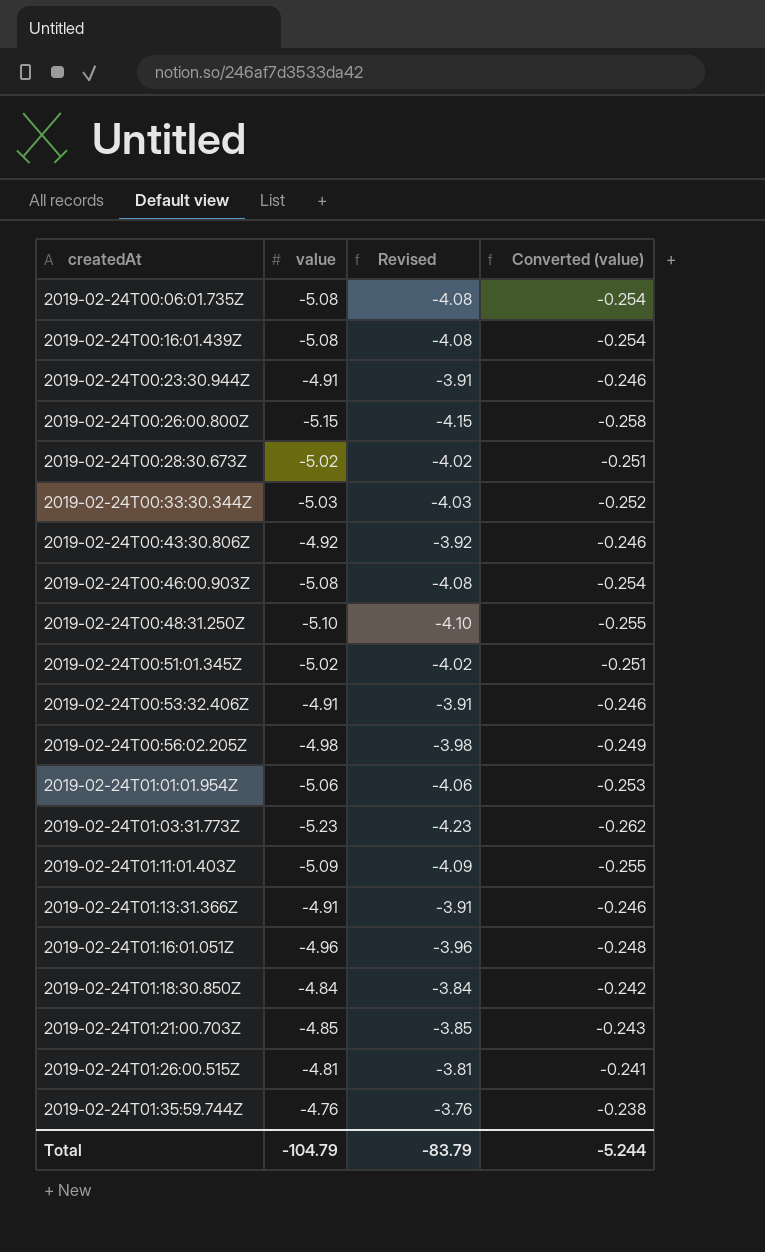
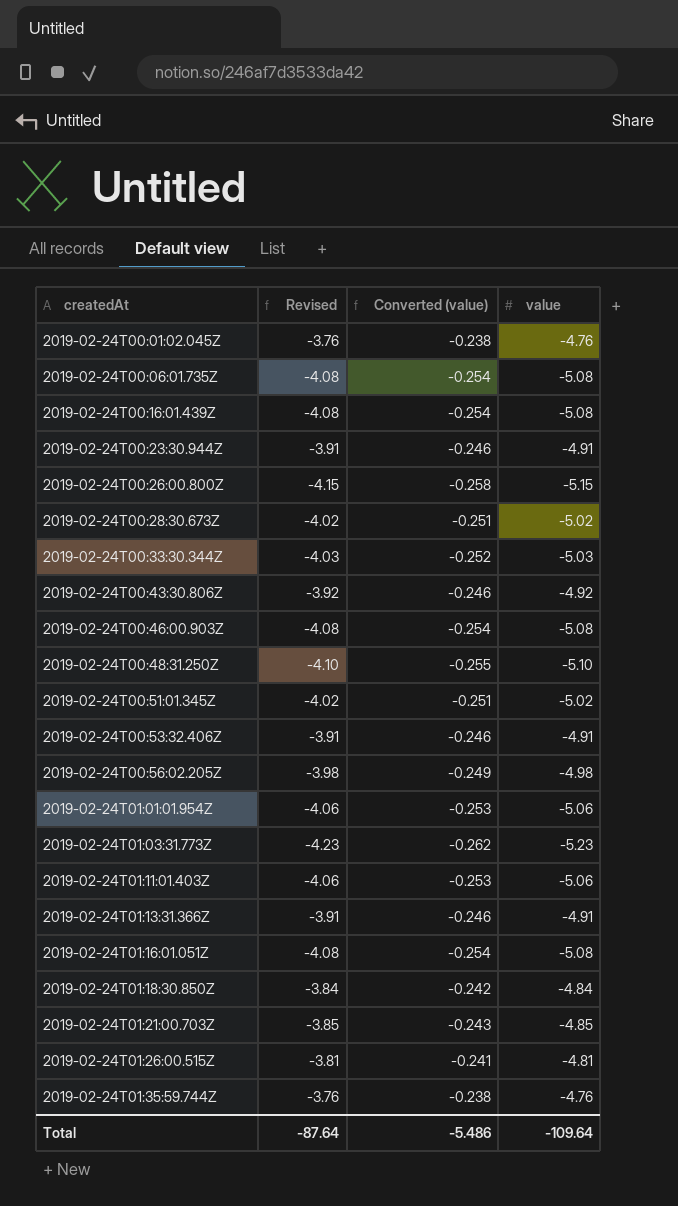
column value | position: 2 -> 4
row 2019-02-24T00:01:02.045Z: none -> -3.76 | -0.238 | -4.76
2019-02-24T01:11:01.403Z | Revised: -4.09 -> -4.06
2019-02-24T01:11:01.403Z | Converted (value): -0.255 -> -0.253
2019-02-24T01:11:01.403Z | value: -5.09 -> -5.06
2019-02-24T01:16:01.051Z | Revised: -3.96 -> -4.08
2019-02-24T01:16:01.051Z | Converted (value): -0.248 -> -0.254
2019-02-24T01:16:01.051Z | value: -4.96 -> -5.08
Total | Revised: -83.79 -> -87.64
Total | Converted (value): -5.244 -> -5.486
Total | value: -104.79 -> -109.64

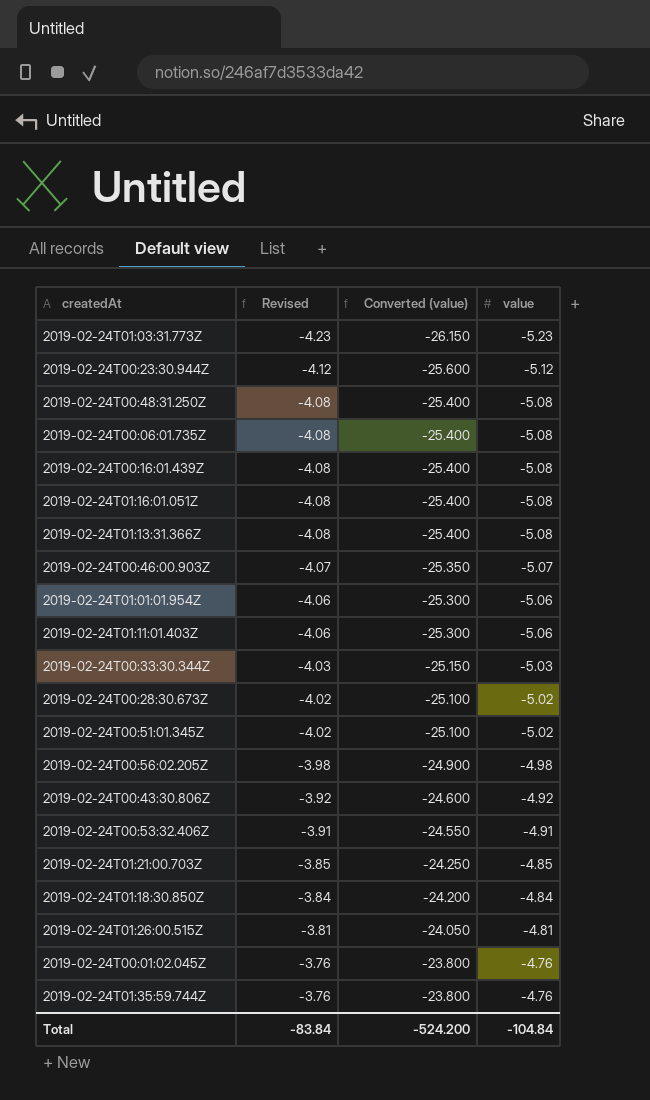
row order: createdAt ascending -> Revised ascending
column Converted (value) | formula: [value] * 0.05 -> [value] * 5
row 2019-02-24T00:26:00.800Z: -4.15 | -0.258 | -5.15 -> none
2019-02-24T00:23:30.944Z | Revised: -3.91 -> -4.12
2019-02-24T00:23:30.944Z | value: -4.91 -> -5.12
2019-02-24T00:48:31.250Z | Revised: -4.10 -> -4.08
2019-02-24T00:48:31.250Z | value: -5.10 -> -5.08
2019-02-24T01:13:31.366Z | Revised: -3.91 -> -4.08
2019-02-24T01:13:31.366Z | value: -4.91 -> -5.08
2019-02-24T00:46:00.903Z | Revised: -4.08 -> -4.07
2019-02-24T00:46:00.903Z | value: -5.08 -> -5.07
Total | Revised: -87.64 -> -83.84
Total | Converted (value): -5.486 -> -524.200
Total | value: -109.64 -> -104.84

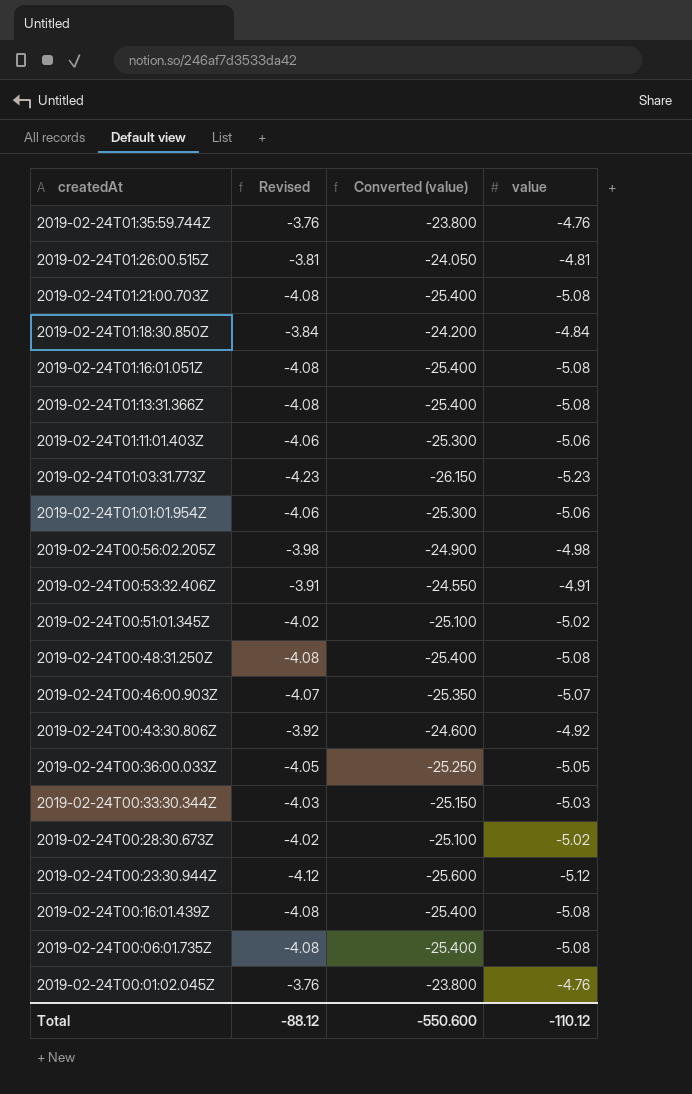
row order: Revised ascending -> createdAt descending
2019-02-24T01:21:00.703Z | Revised: -3.85 -> -4.08
2019-02-24T01:21:00.703Z | Converted (value): -24.250 -> -25.400
2019-02-24T01:21:00.703Z | value: -4.85 -> -5.08
row 2019-02-24T00:36:00.033Z: none -> -4.05 | -25.250 | -5.05
Total | Revised: -83.84 -> -88.12
Total | Converted (value): -524.200 -> -550.600
Total | value: -104.84 -> -110.12

